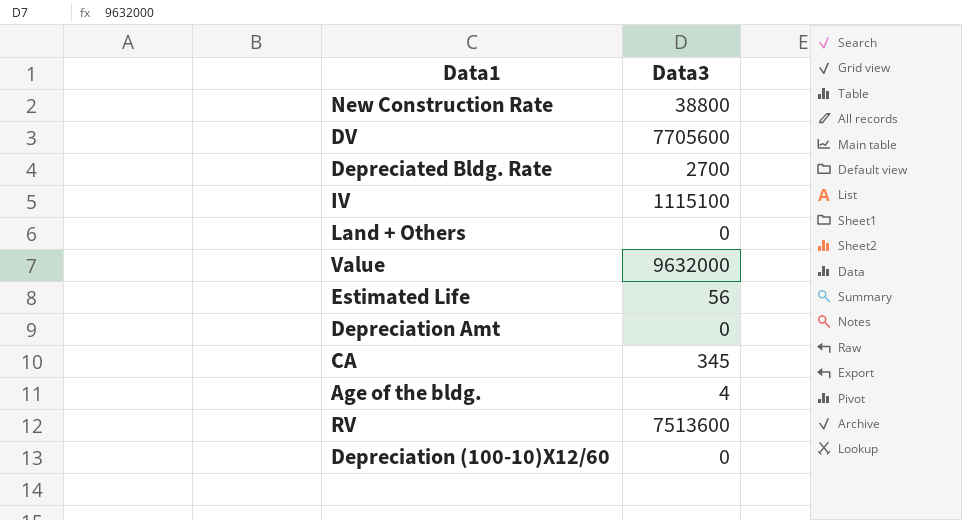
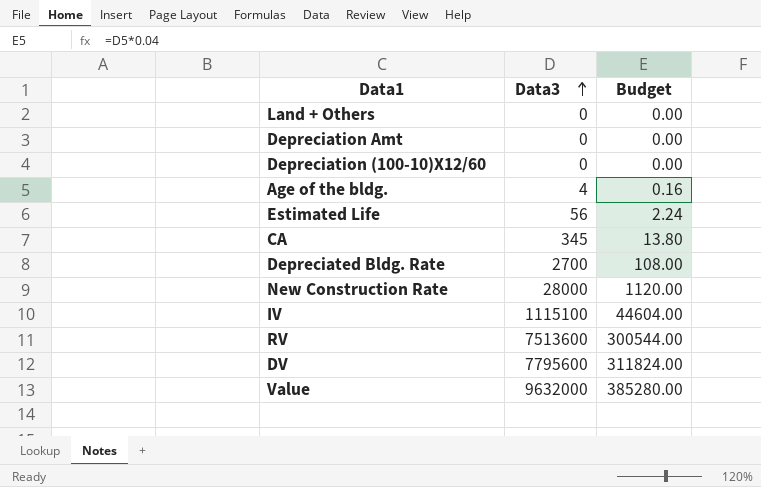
row order: none -> Data3 ascending
column Budget | formula: none -> [Data3] * 0.04
New Construction Rate | Data3: 38800 -> 28000
DV | Data3: 7705600 -> 7795600

